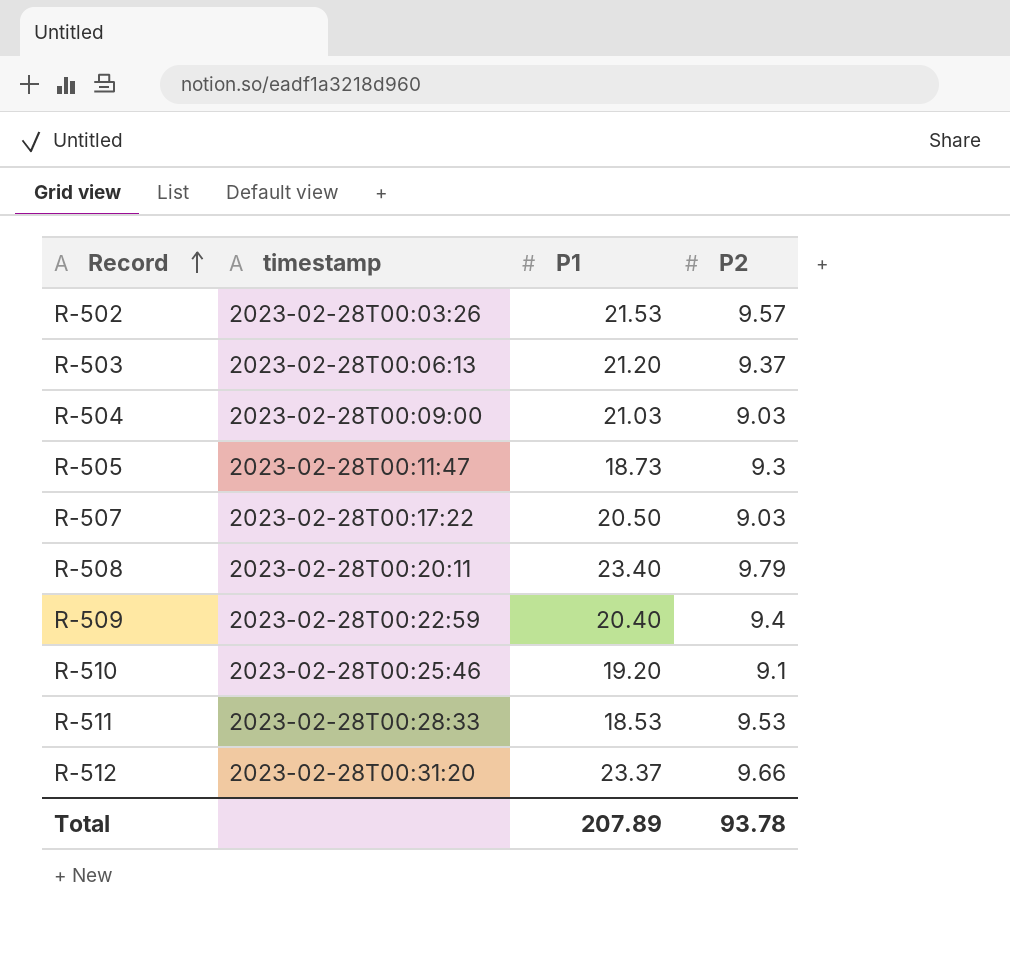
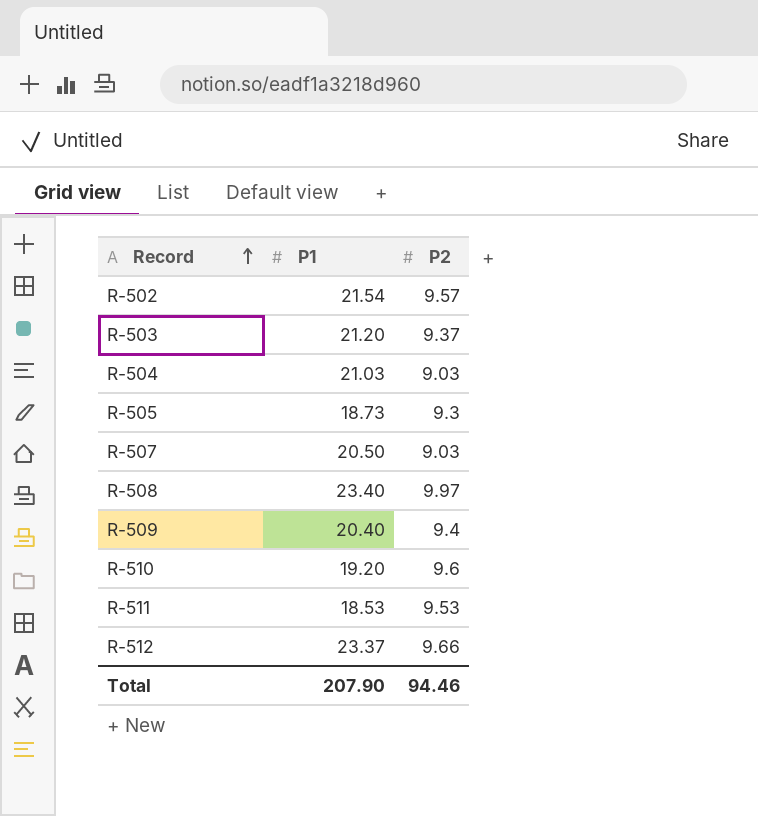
column timestamp | position: 2 -> none
R-502 | P1: 21.53 -> 21.54
R-508 | P2: 9.79 -> 9.97
R-510 | P2: 9.1 -> 9.6
Total | P1: 207.89 -> 207.90
Total | P2: 93.78 -> 94.46

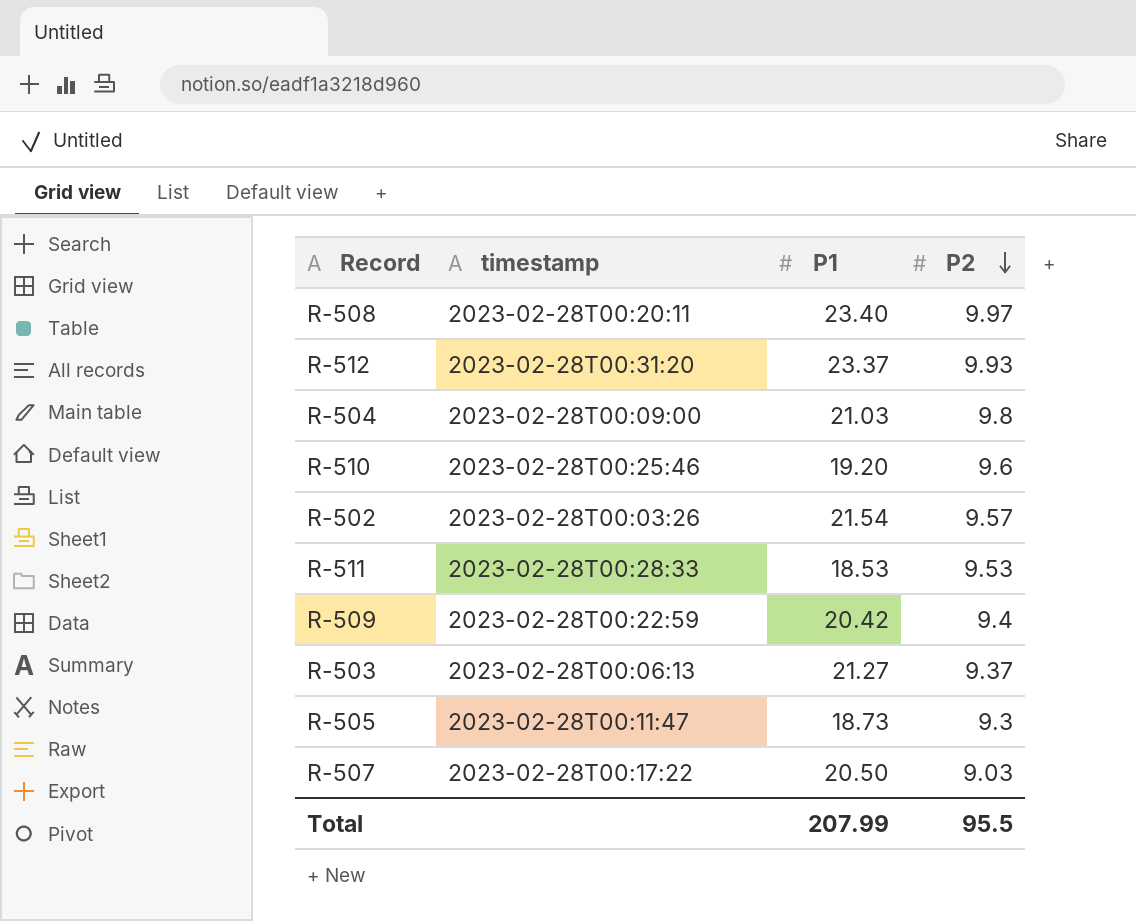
row order: Record ascending -> P2 descending
column timestamp | position: none -> 2
R-512 | P2: 9.66 -> 9.93
R-504 | P2: 9.03 -> 9.8
R-509 | P1: 20.40 -> 20.42
R-503 | P1: 21.20 -> 21.27
Total | P1: 207.90 -> 207.99
Total | P2: 94.46 -> 95.5

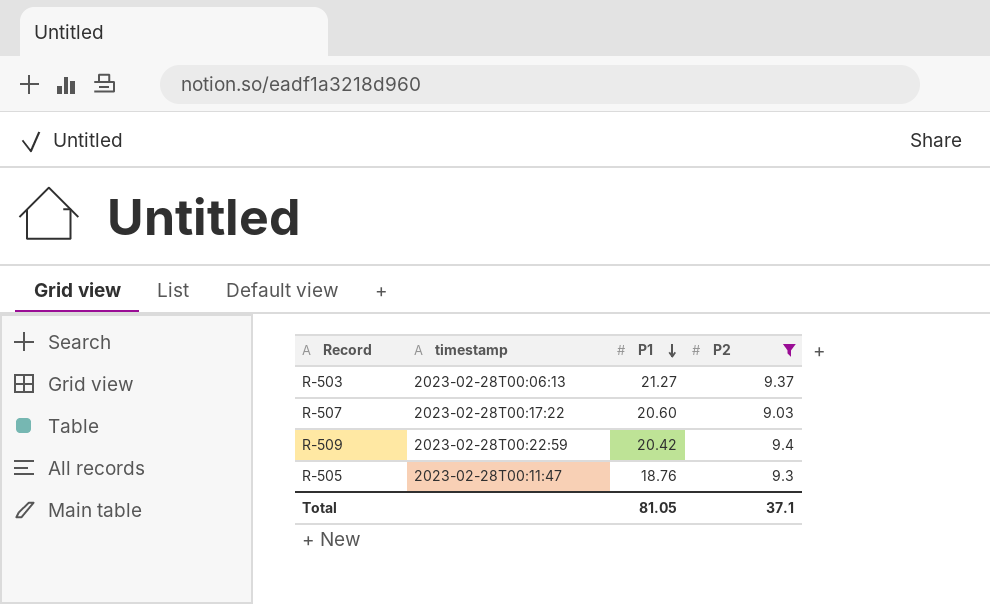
filter: none -> P2 <= 9.4
row order: P2 descending -> P1 descending
R-507 | P1: 20.50 -> 20.60
R-505 | P1: 18.73 -> 18.76
Total | P1: 207.99 -> 81.05
Total | P2: 95.5 -> 37.1

